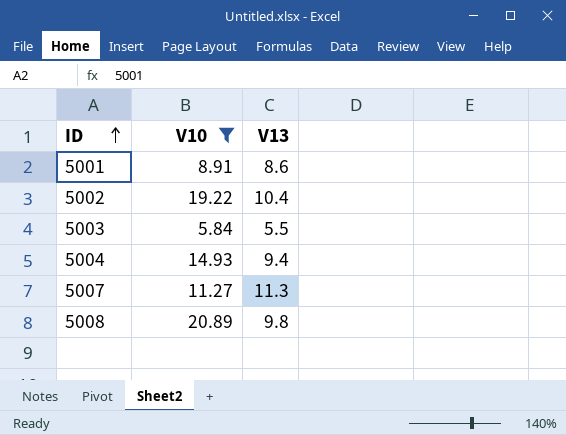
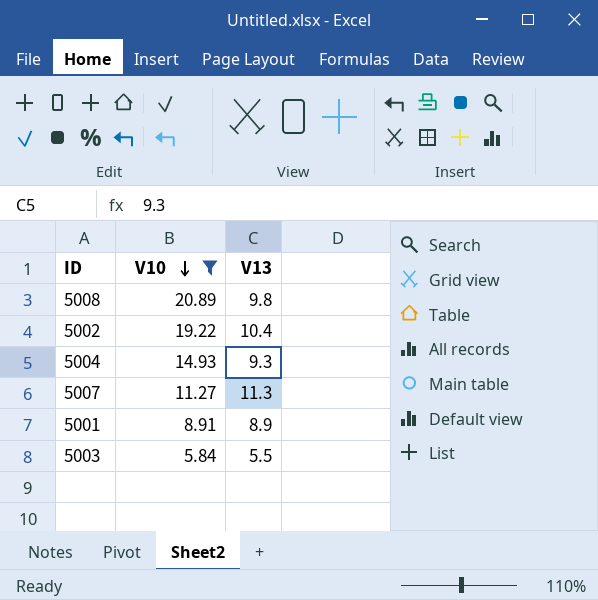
row order: ID ascending -> V10 descending
5004 | V13: 9.4 -> 9.3
5001 | V13: 8.6 -> 8.9

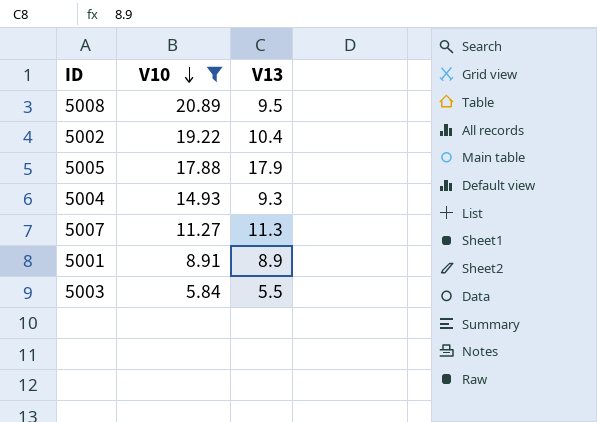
5008 | V13: 9.8 -> 9.5
row 5005: none -> 17.88 | 17.9

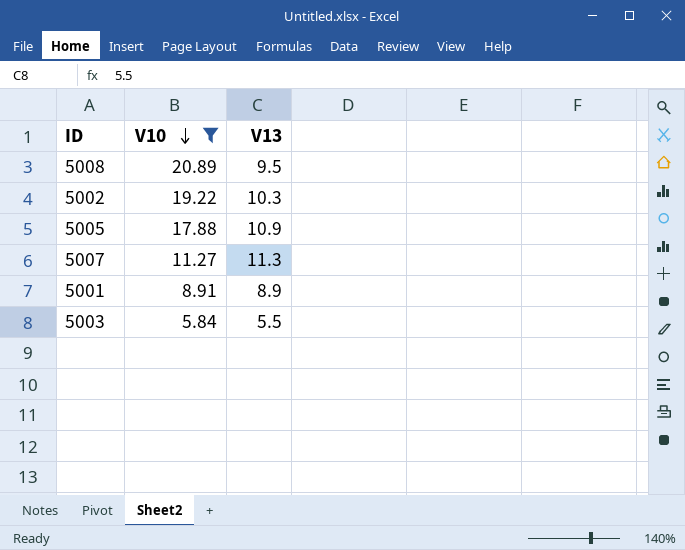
row 5004: 14.93 | 9.3 -> none
5002 | V13: 10.4 -> 10.3
5005 | V13: 17.9 -> 10.9

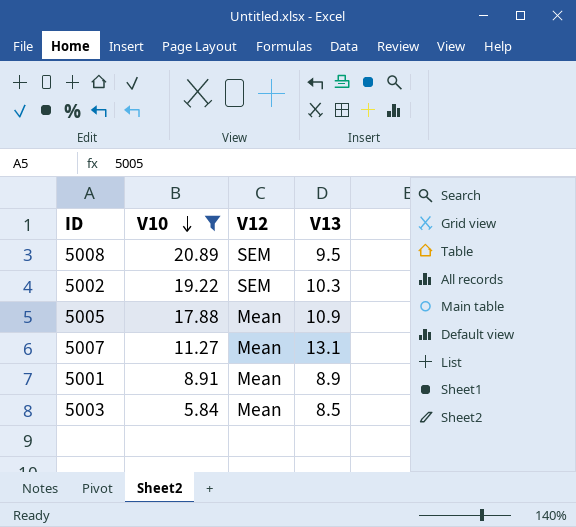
column V12 | position: none -> 3
5007 | V13: 11.3 -> 13.1
5003 | V13: 5.5 -> 8.5

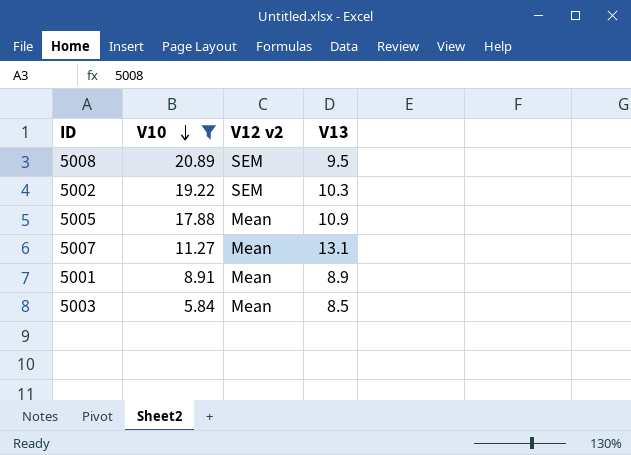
column name: V12 -> V12 v2

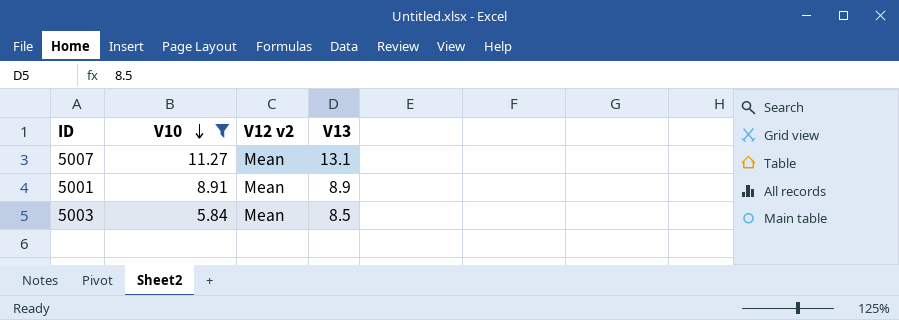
row 5008: 20.89 | SEM | 9.5 -> none
row 5002: 19.22 | SEM | 10.3 -> none
row 5005: 17.88 | Mean | 10.9 -> none

